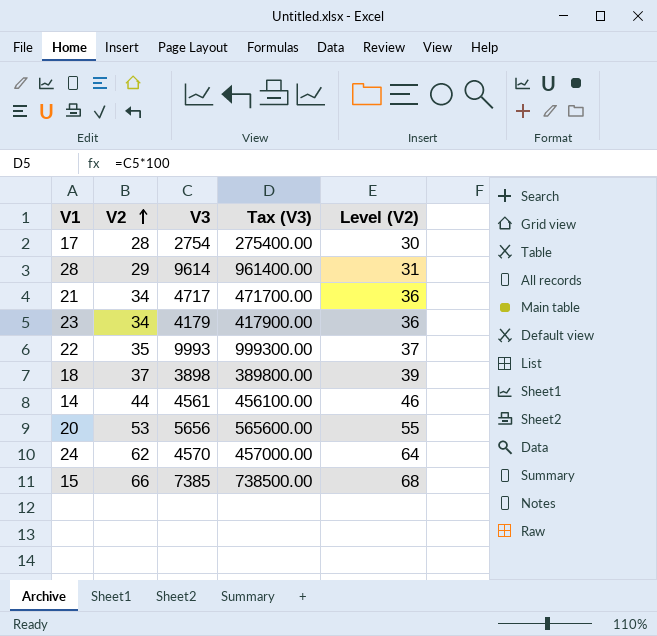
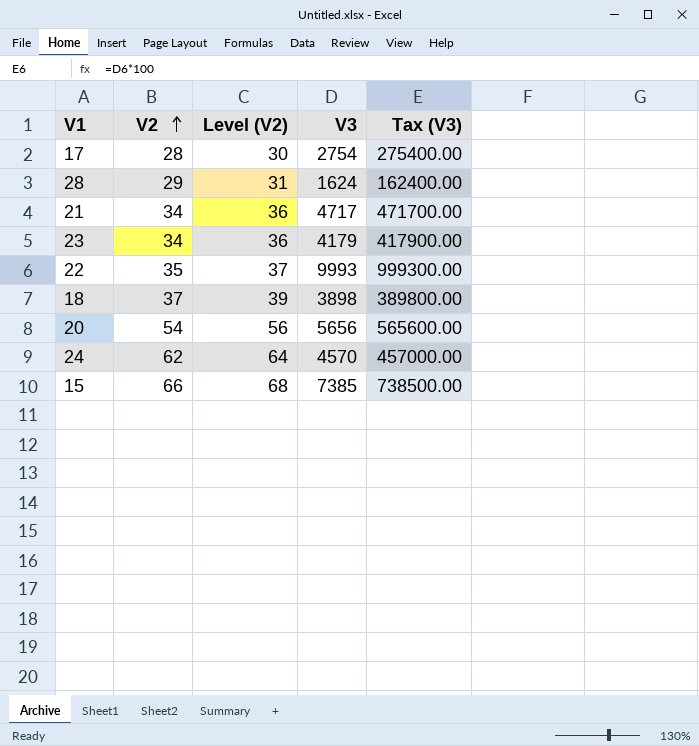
column Level (V2) | position: 5 -> 3
row 14: 44 | 4561 | 456100.00 | 46 -> none
28 | V3: 9614 -> 1624
28 | Tax (V3): 961400.00 -> 162400.00
20 | V2: 53 -> 54
20 | Level (V2): 55 -> 56

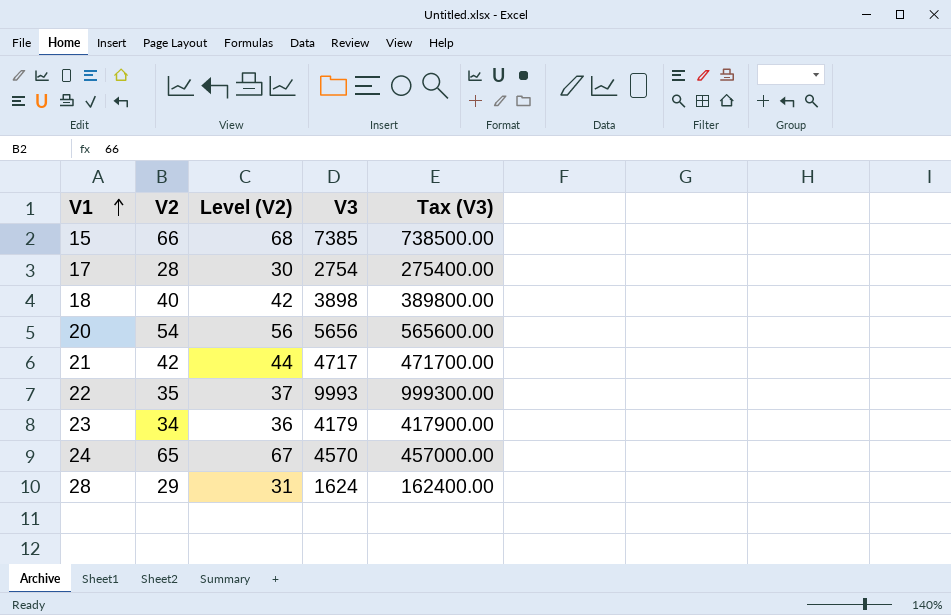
row order: V2 ascending -> V1 ascending
18 | V2: 37 -> 40
18 | Level (V2): 39 -> 42
21 | V2: 34 -> 42
21 | Level (V2): 36 -> 44
24 | V2: 62 -> 65
24 | Level (V2): 64 -> 67

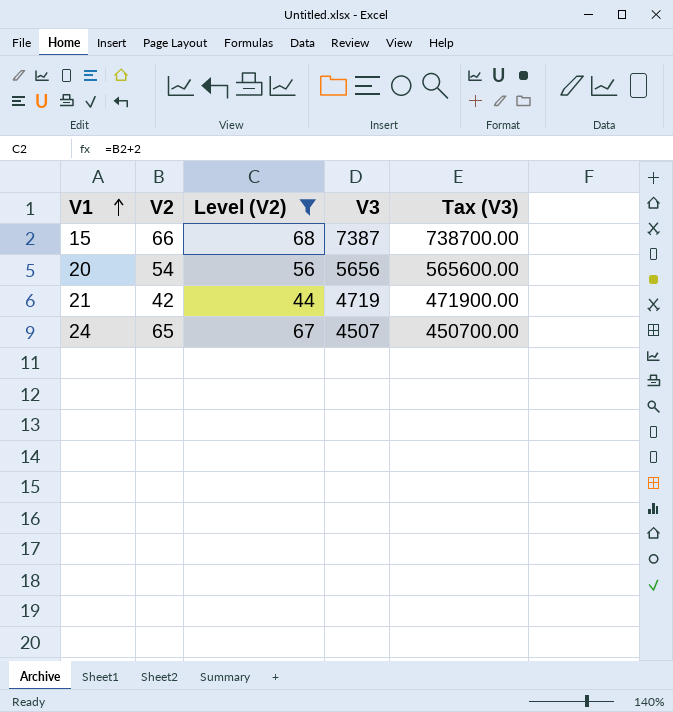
filter: none -> Level (V2) >= 44
15 | V3: 7385 -> 7387
15 | Tax (V3): 738500.00 -> 738700.00
21 | V3: 4717 -> 4719
21 | Tax (V3): 471700.00 -> 471900.00
24 | V3: 4570 -> 4507
24 | Tax (V3): 457000.00 -> 450700.00

